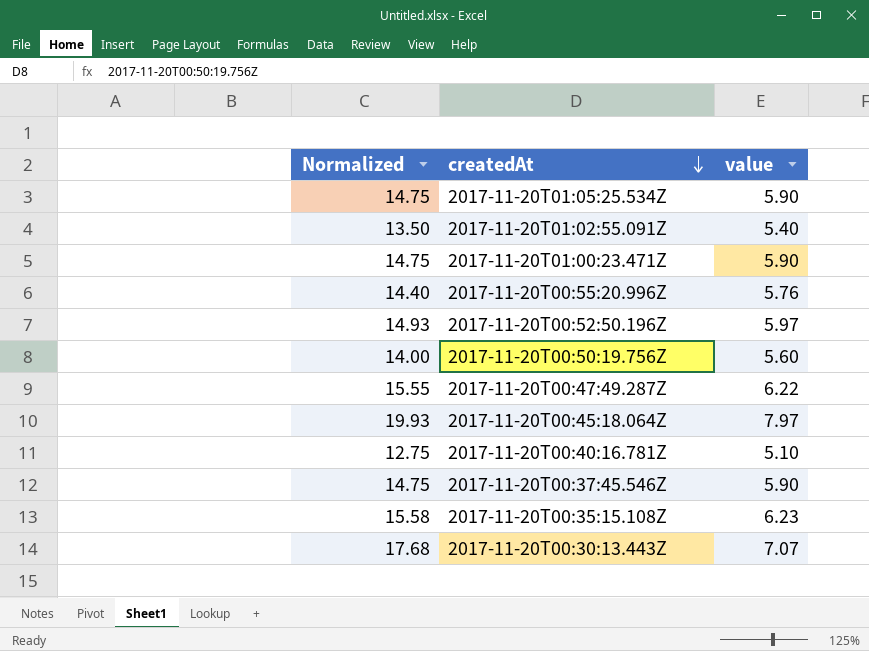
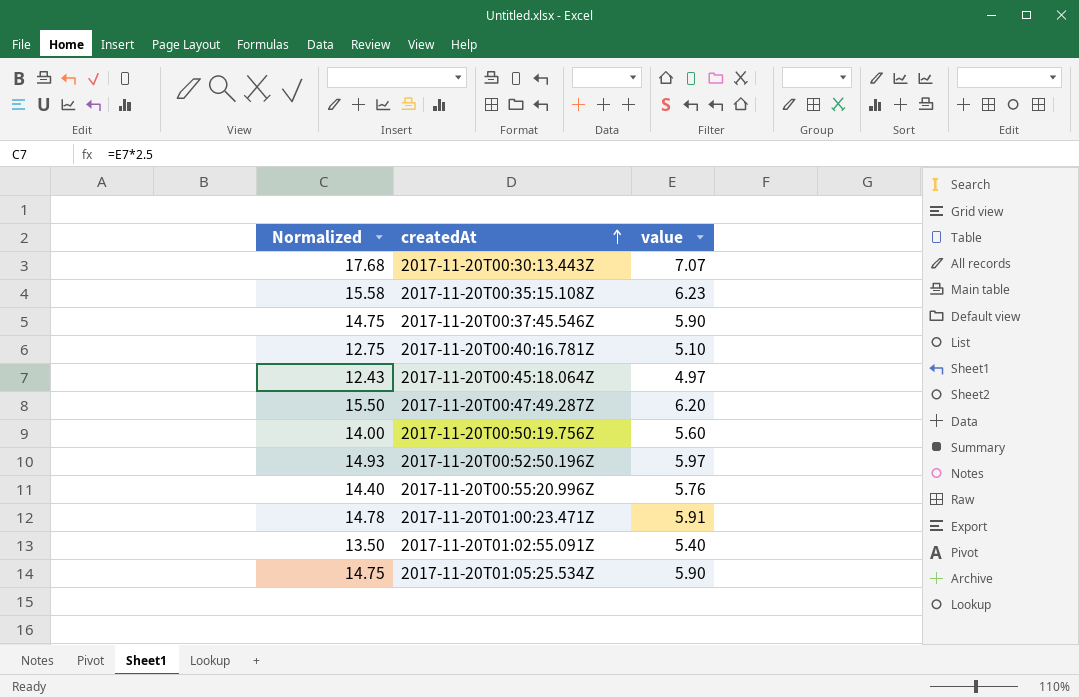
row order: createdAt descending -> createdAt ascending
2017-11-20T00:45:18.064Z | Normalized: 19.93 -> 12.43
2017-11-20T00:45:18.064Z | value: 7.97 -> 4.97
2017-11-20T00:47:49.287Z | Normalized: 15.55 -> 15.50
2017-11-20T00:47:49.287Z | value: 6.22 -> 6.20
2017-11-20T01:00:23.471Z | Normalized: 14.75 -> 14.78
2017-11-20T01:00:23.471Z | value: 5.90 -> 5.91

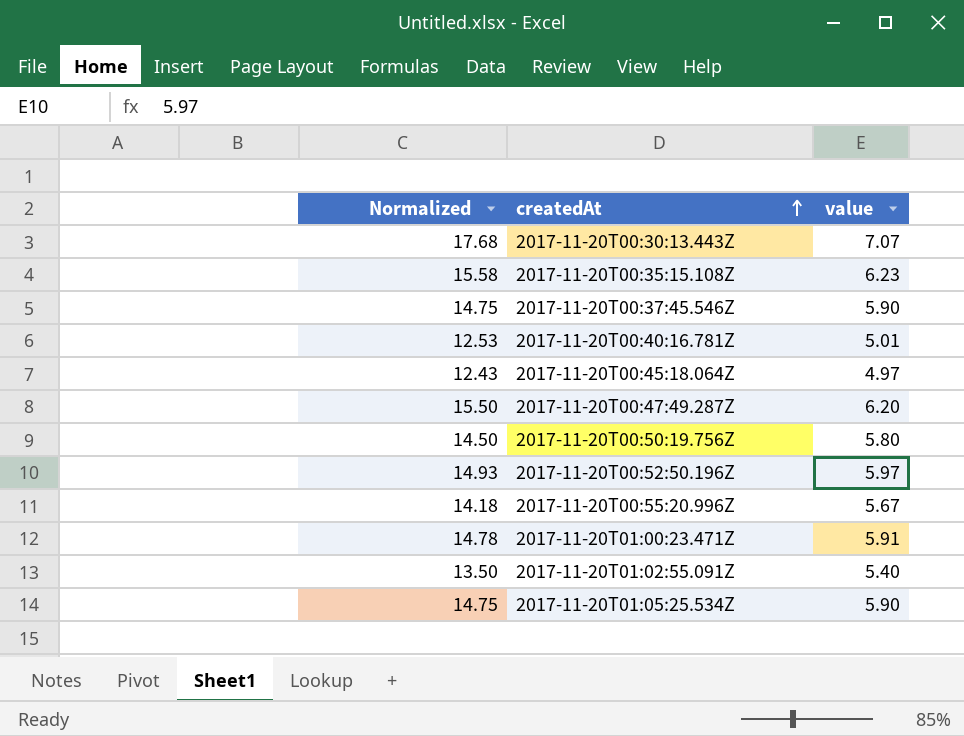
2017-11-20T00:40:16.781Z | Normalized: 12.75 -> 12.53
2017-11-20T00:40:16.781Z | value: 5.10 -> 5.01
2017-11-20T00:50:19.756Z | Normalized: 14.00 -> 14.50
2017-11-20T00:50:19.756Z | value: 5.60 -> 5.80
2017-11-20T00:55:20.996Z | Normalized: 14.40 -> 14.18
2017-11-20T00:55:20.996Z | value: 5.76 -> 5.67

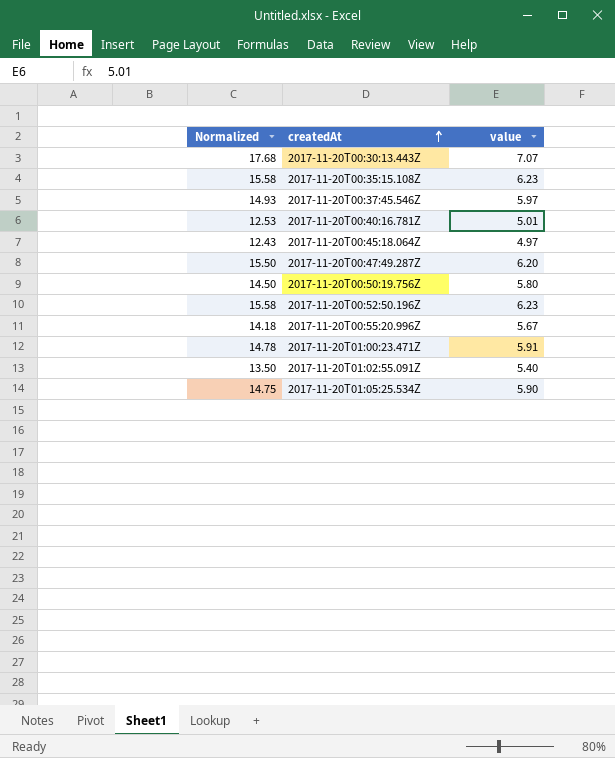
2017-11-20T00:37:45.546Z | Normalized: 14.75 -> 14.93
2017-11-20T00:37:45.546Z | value: 5.90 -> 5.97
2017-11-20T00:52:50.196Z | Normalized: 14.93 -> 15.58
2017-11-20T00:52:50.196Z | value: 5.97 -> 6.23

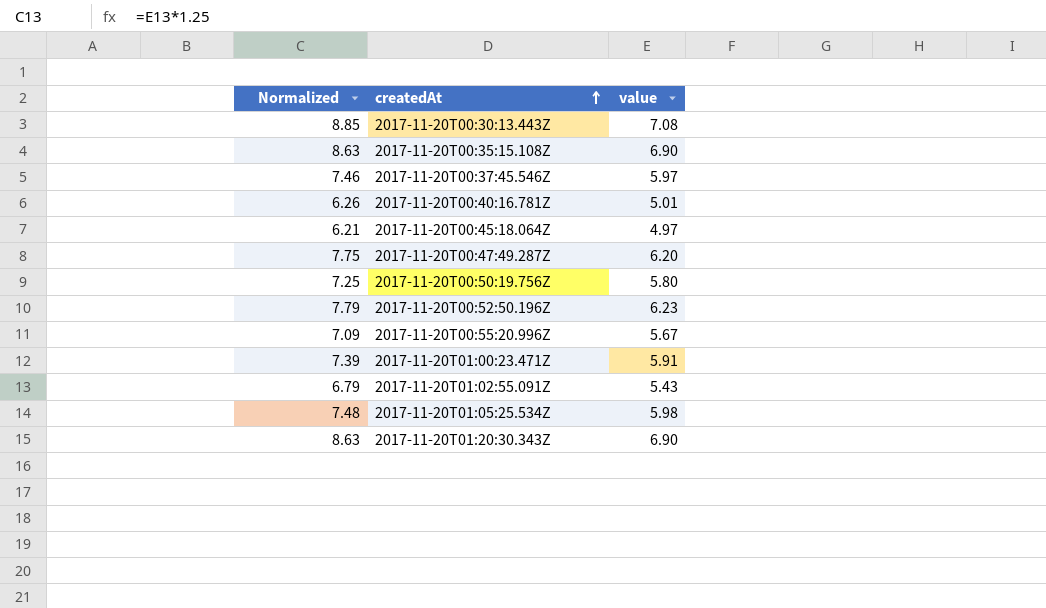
column Normalized | formula: [value] * 2.5 -> [value] * 1.25
2017-11-20T00:30:13.443Z | value: 7.07 -> 7.08
2017-11-20T00:35:15.108Z | value: 6.23 -> 6.90
2017-11-20T01:02:55.091Z | value: 5.40 -> 5.43
2017-11-20T01:05:25.534Z | value: 5.90 -> 5.98
row 2017-11-20T01:20:30.343Z: none -> 8.63 | 6.90

